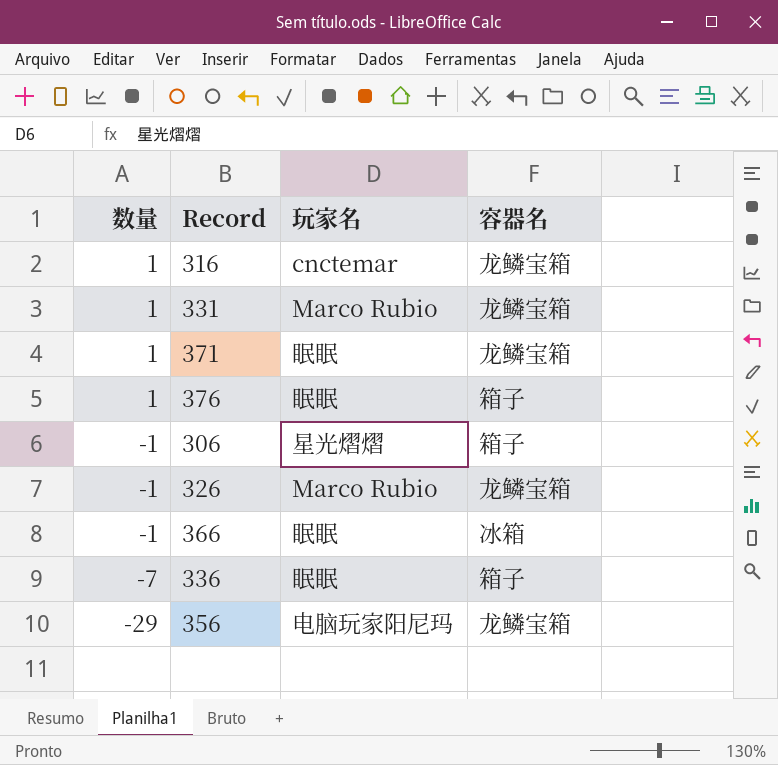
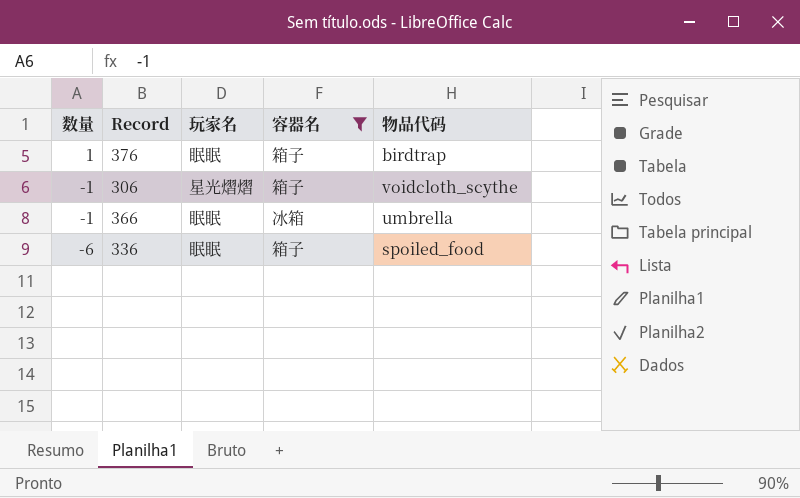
filter: none -> 容器名 != 龙鳞宝箱
column 物品代码 | position: none -> 5
336 | 数量: -7 -> -6

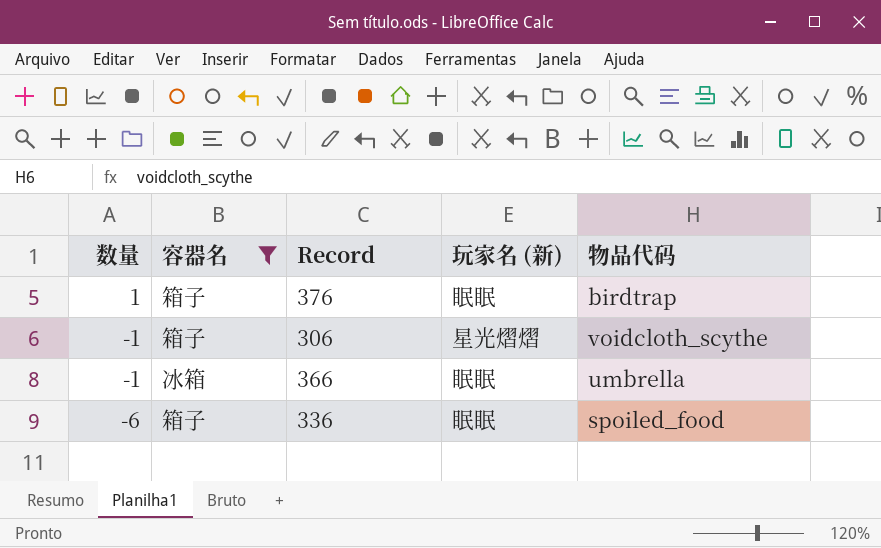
column 容器名 | position: 4 -> 2
column name: 玩家名 -> 玩家名 (新)

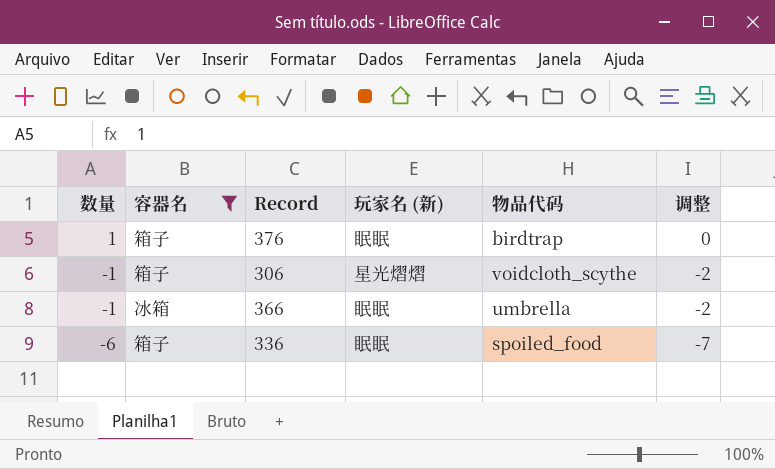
column 调整 | formula: none -> [数量] - 1

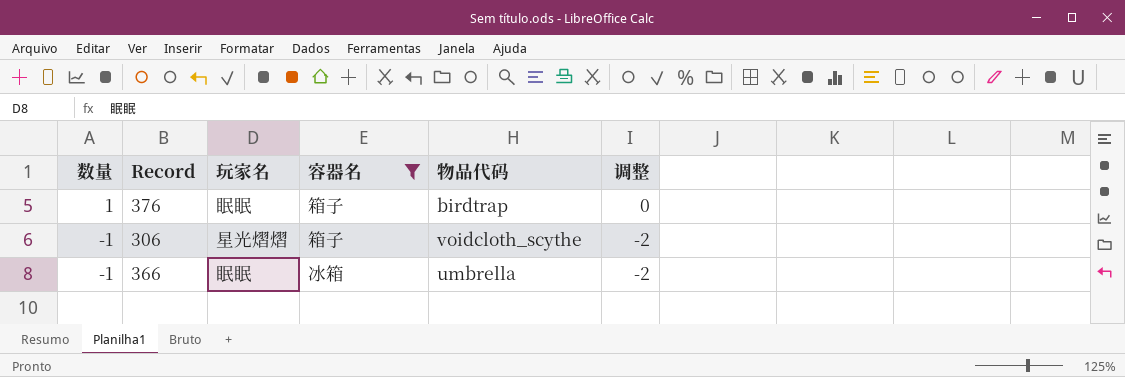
column name: 玩家名 (新) -> 玩家名
column 容器名 | position: 2 -> 4
row 336: -6 | 箱子 | 眠眠 | spoiled_food | -7 -> none

